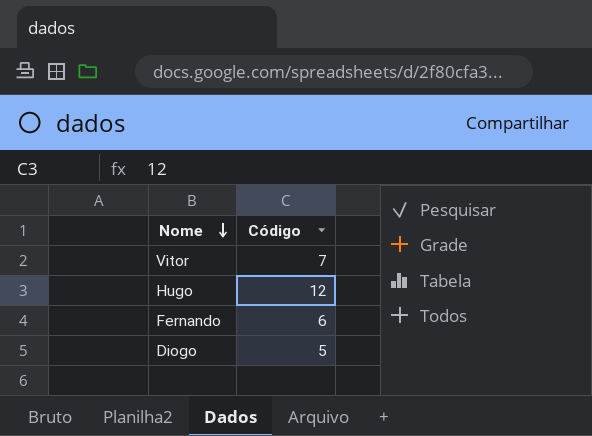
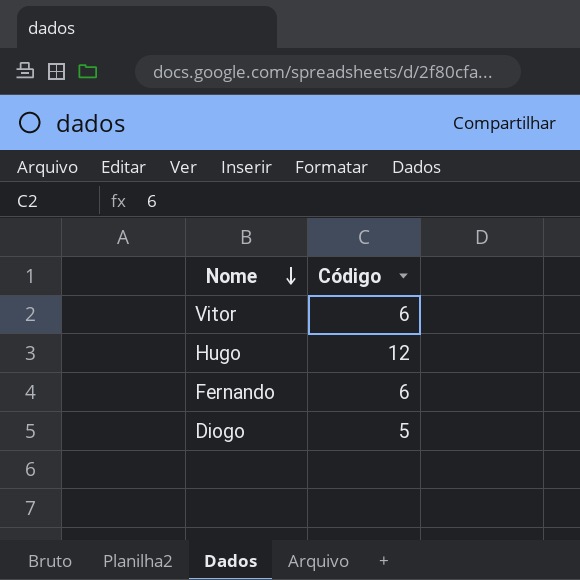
Vitor | Código: 7 -> 6

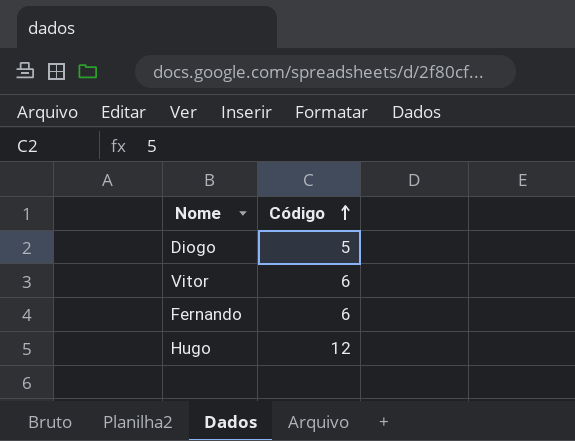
row order: Nome descending -> Código ascending

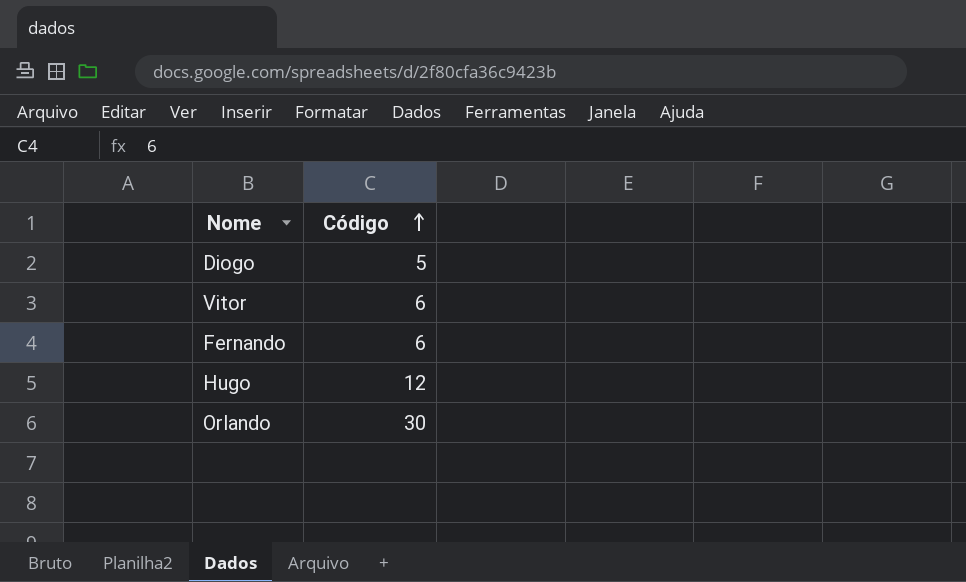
row Orlando: none -> 30

